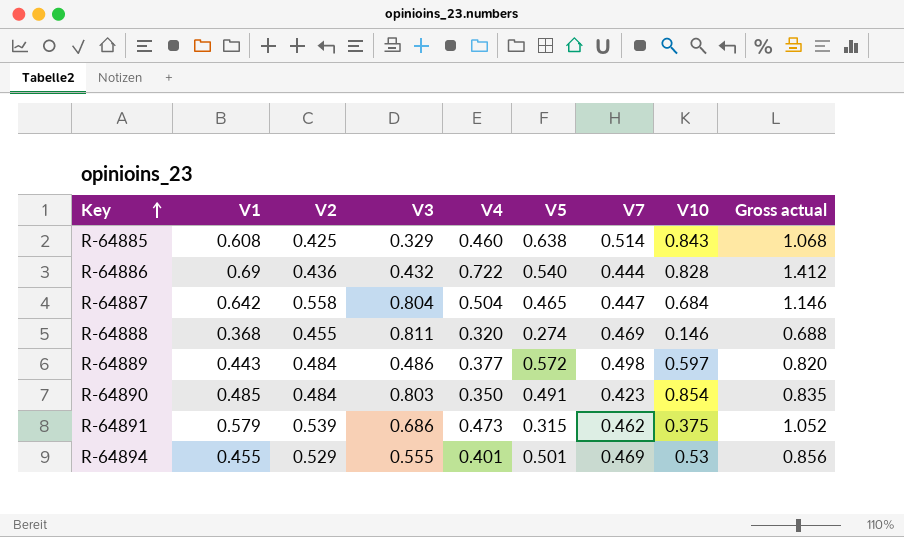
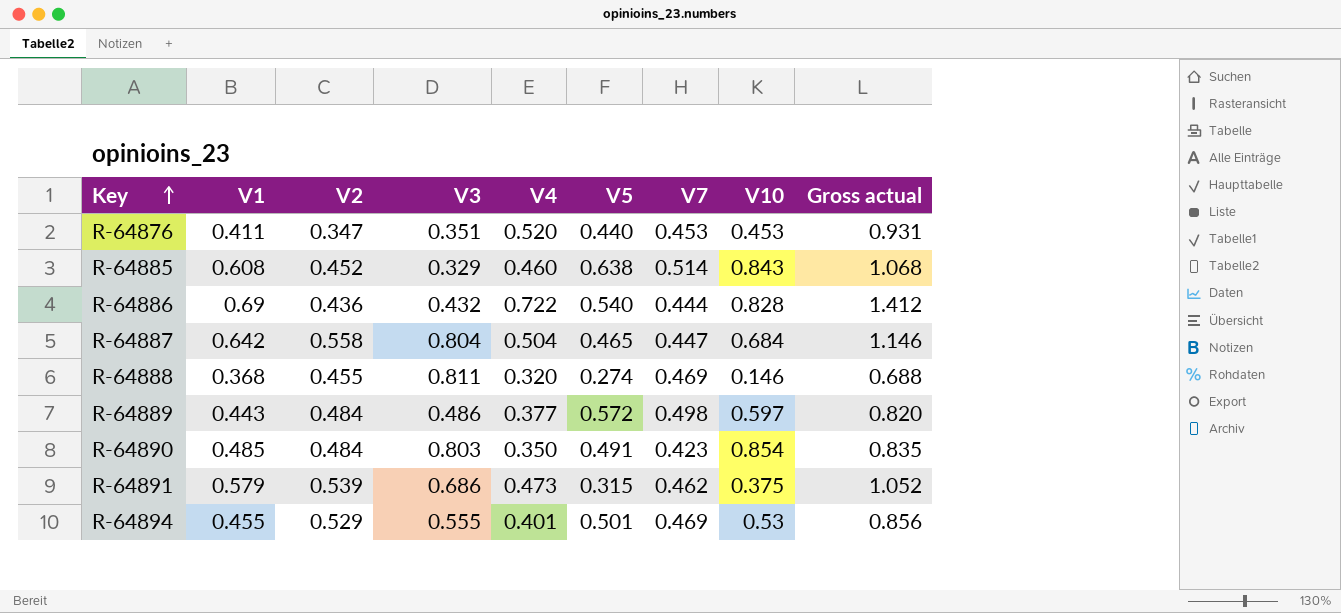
row R-64876: none -> 0.411 | 0.347 | 0.351 | 0.520 | 0.440 | 0.453 | 0.453 | 0.931
R-64885 | V2: 0.425 -> 0.452

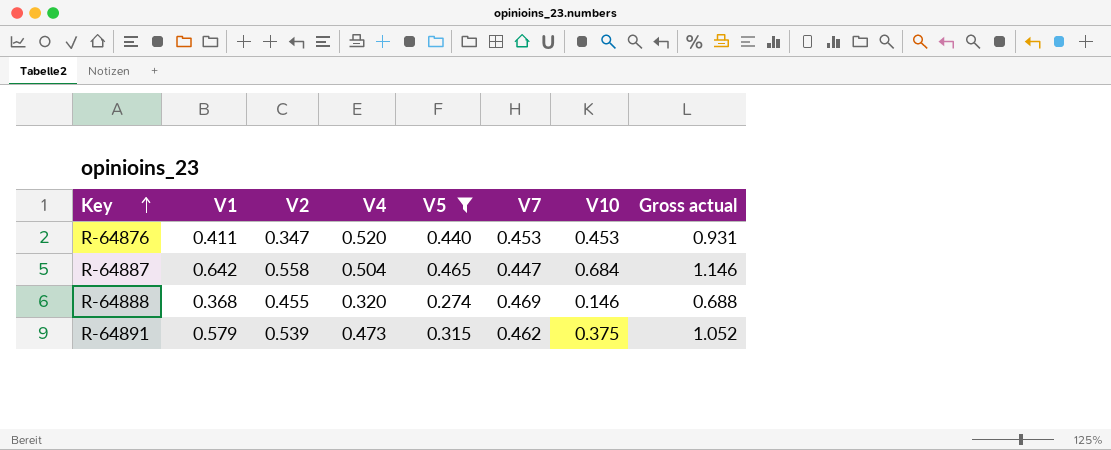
filter: none -> V5 <= 0.465
column V3 | position: 4 -> none

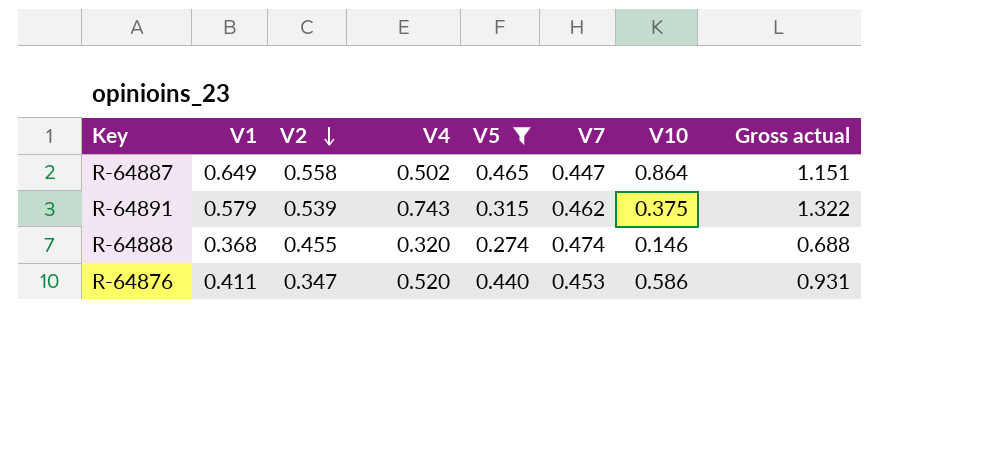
row order: Key ascending -> V2 descending
R-64887 | V1: 0.642 -> 0.649
R-64887 | V4: 0.504 -> 0.502
R-64887 | V10: 0.684 -> 0.864
R-64887 | Gross actual: 1.146 -> 1.151
R-64891 | V4: 0.473 -> 0.743
R-64891 | Gross actual: 1.052 -> 1.322
R-64888 | V7: 0.469 -> 0.474
R-64876 | V10: 0.453 -> 0.586

